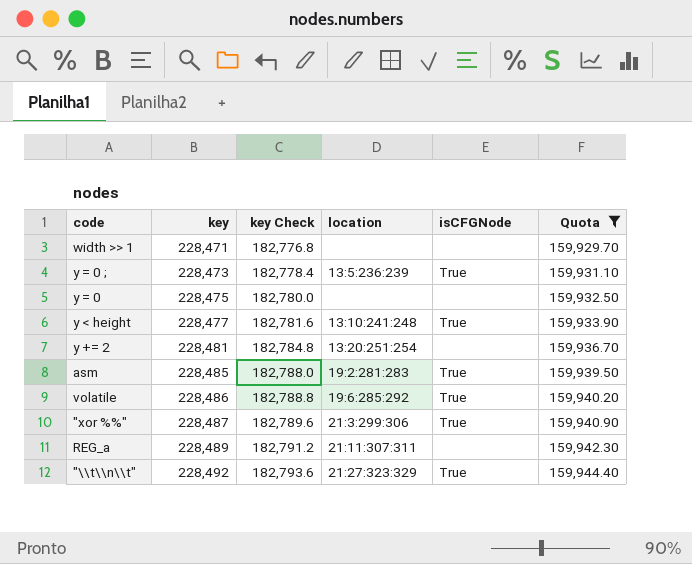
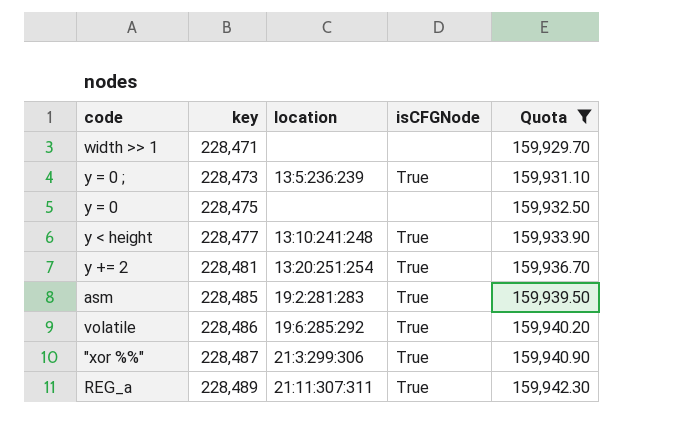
column key Check | formula: [key] * 0.8 -> none
row "\\t\\n\\t": 228,492 | 182,793.6 | 21:27:323:329 | True | 159,944.40 -> none
y += 2 | isCFGNode: none -> True
REG_a | isCFGNode: none -> True

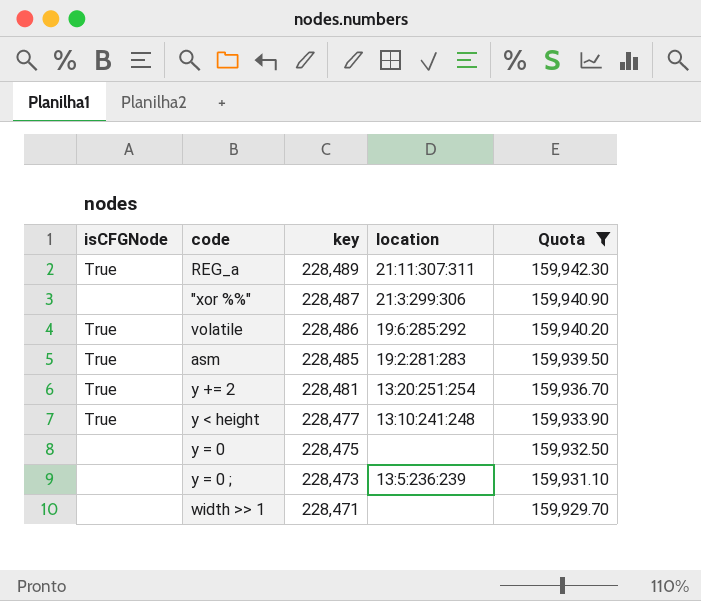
row order: key ascending -> key descending
column isCFGNode | position: 4 -> 1
"xor %%" | isCFGNode: True -> none
y = 0 ; | isCFGNode: True -> none

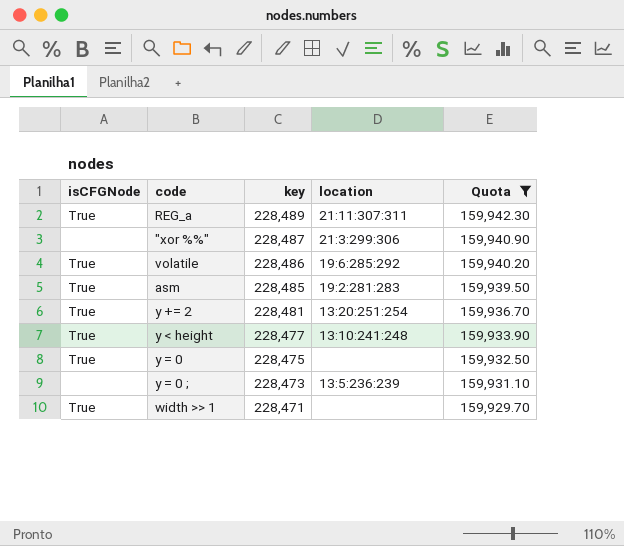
y = 0 | isCFGNode: none -> True
width >> 1 | isCFGNode: none -> True

